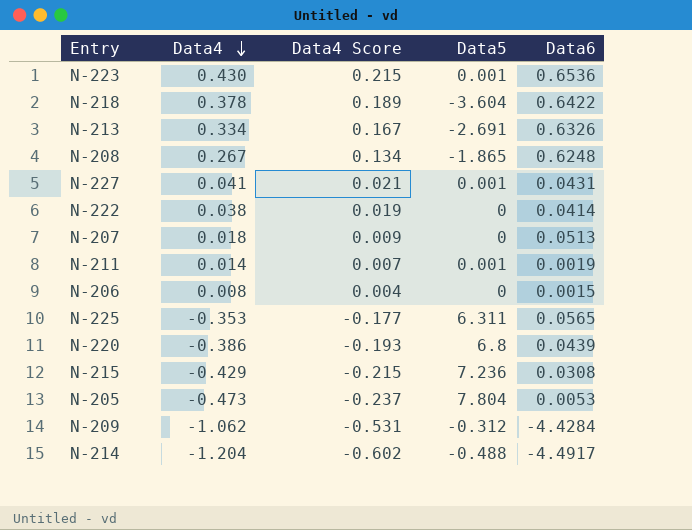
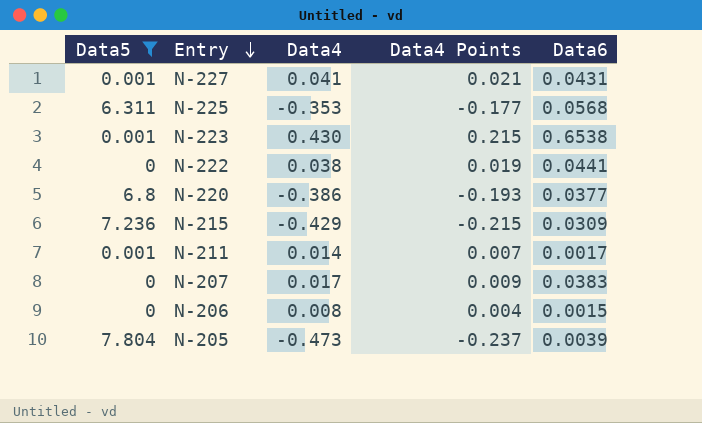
filter: none -> Data5 >= 0
row order: Data4 descending -> Entry descending
column Data5 | position: 4 -> 1
column name: Data4 Score -> Data4 Points
N-225 | Data6: 0.0565 -> 0.0568
N-223 | Data6: 0.6536 -> 0.6538
N-222 | Data6: 0.0414 -> 0.0441
N-220 | Data6: 0.0439 -> 0.0377
N-215 | Data6: 0.0308 -> 0.0309
N-211 | Data6: 0.0019 -> 0.0017
N-207 | Data4: 0.018 -> 0.017
N-207 | Data6: 0.0513 -> 0.0383
N-205 | Data6: 0.0053 -> 0.0039

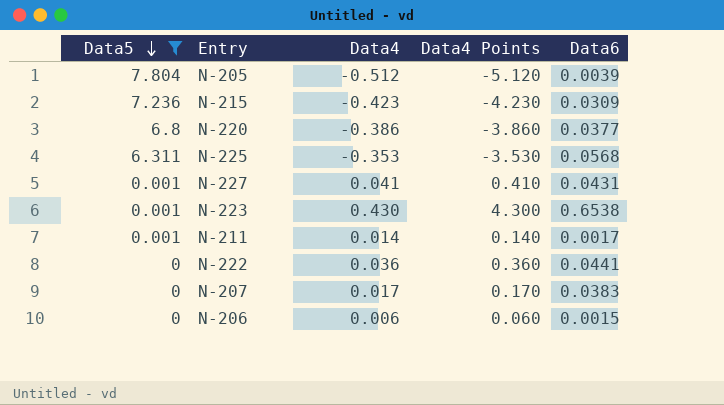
row order: Entry descending -> Data5 descending
column Data4 Points | formula: [Data4] * 0.5 -> [Data4] * 10
N-205 | Data4: -0.473 -> -0.512
N-215 | Data4: -0.429 -> -0.423
N-222 | Data4: 0.038 -> 0.036
N-206 | Data4: 0.008 -> 0.006

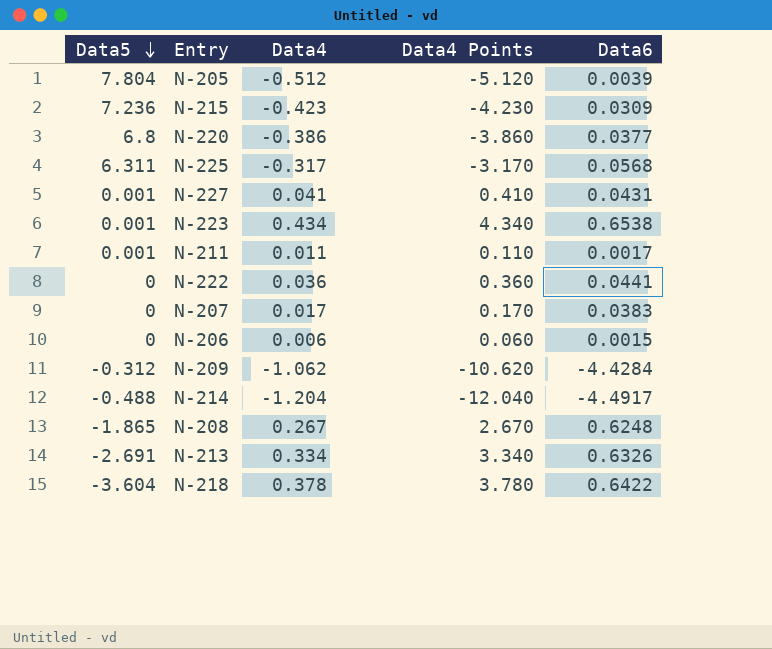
filter: Data5 >= 0 -> none
N-225 | Data4: -0.353 -> -0.317
N-225 | Data4 Points: -3.530 -> -3.170
N-223 | Data4: 0.430 -> 0.434
N-223 | Data4 Points: 4.300 -> 4.340
N-211 | Data4: 0.014 -> 0.011
N-211 | Data4 Points: 0.140 -> 0.110

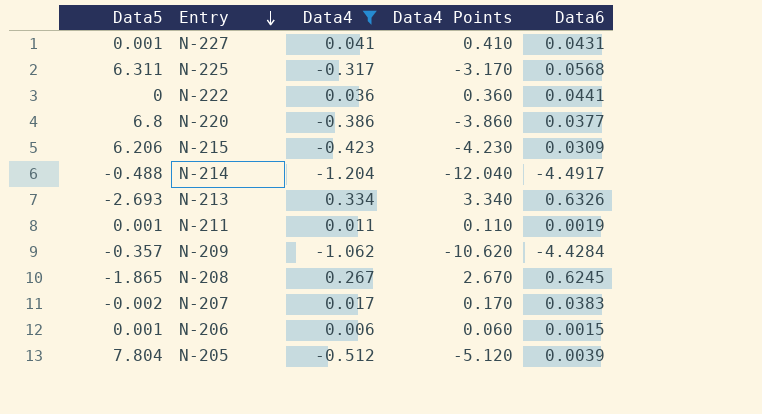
filter: none -> Data4 <= 0.334
row order: Data5 descending -> Entry descending
N-215 | Data5: 7.236 -> 6.206
N-213 | Data5: -2.691 -> -2.693
N-211 | Data6: 0.0017 -> 0.0019
N-209 | Data5: -0.312 -> -0.357
N-208 | Data6: 0.6248 -> 0.6245
N-207 | Data5: 0 -> -0.002
N-206 | Data5: 0 -> 0.001

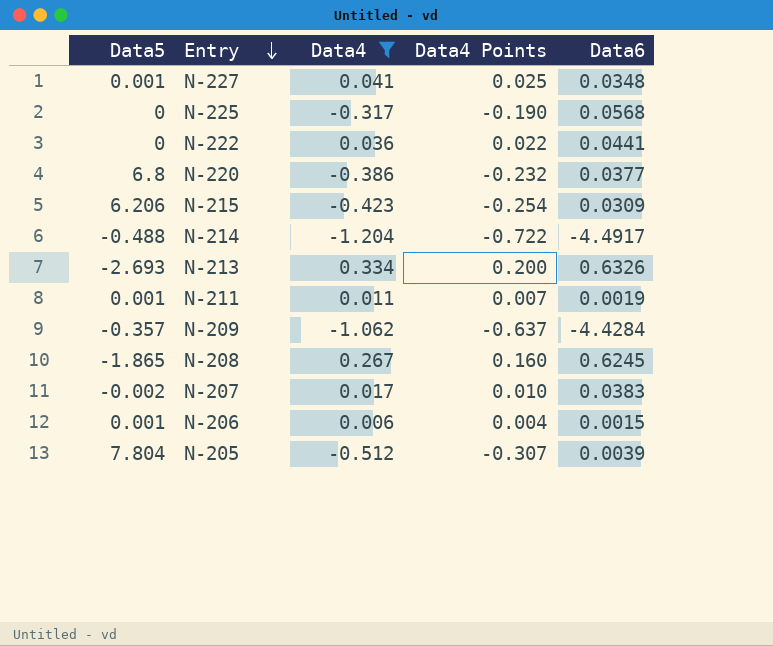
column Data4 Points | formula: [Data4] * 10 -> [Data4] * 0.6
N-227 | Data6: 0.0431 -> 0.0348
N-225 | Data5: 6.311 -> 0

